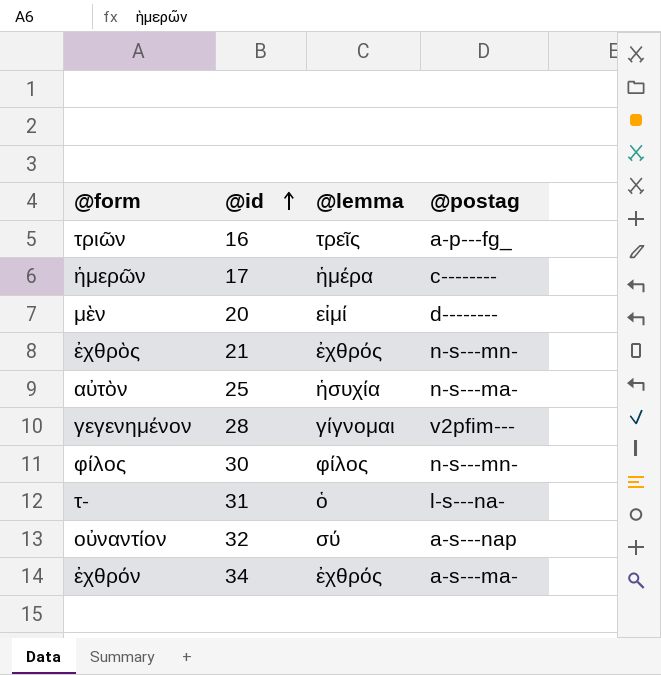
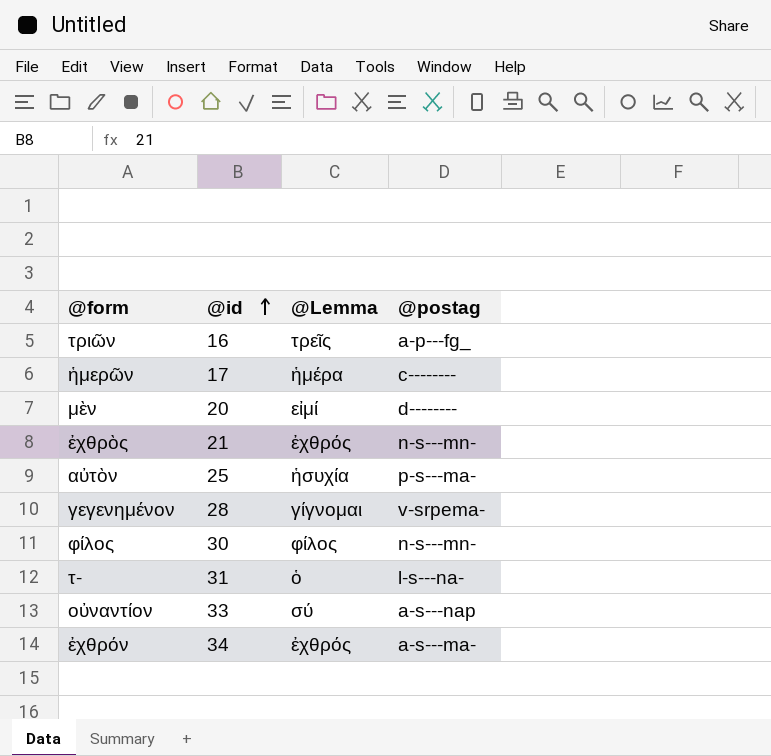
column name: @lemma -> @Lemma
αὐτὸν | @postag: n-s---ma- -> p-s---ma-
γεγενημένον | @postag: v2pfim--- -> v-srpema-
οὐναντίον | @id: 32 -> 33

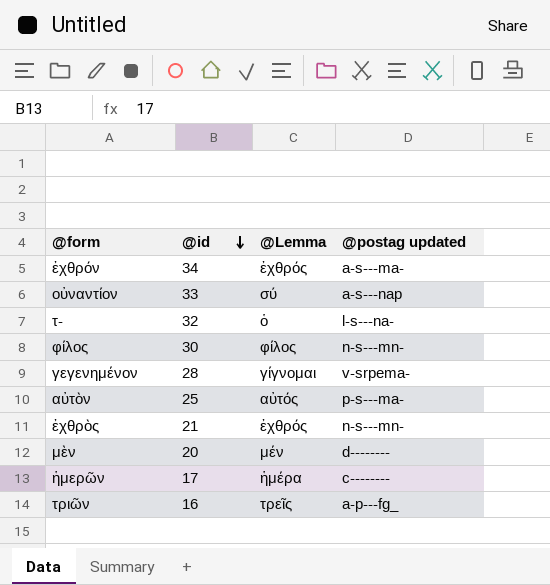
row order: @id ascending -> @id descending
column name: @postag -> @postag updated
τ- | @id: 31 -> 32
αὐτὸν | @Lemma: ἡσυχία -> αὐτός
μὲν | @Lemma: εἰμί -> μέν

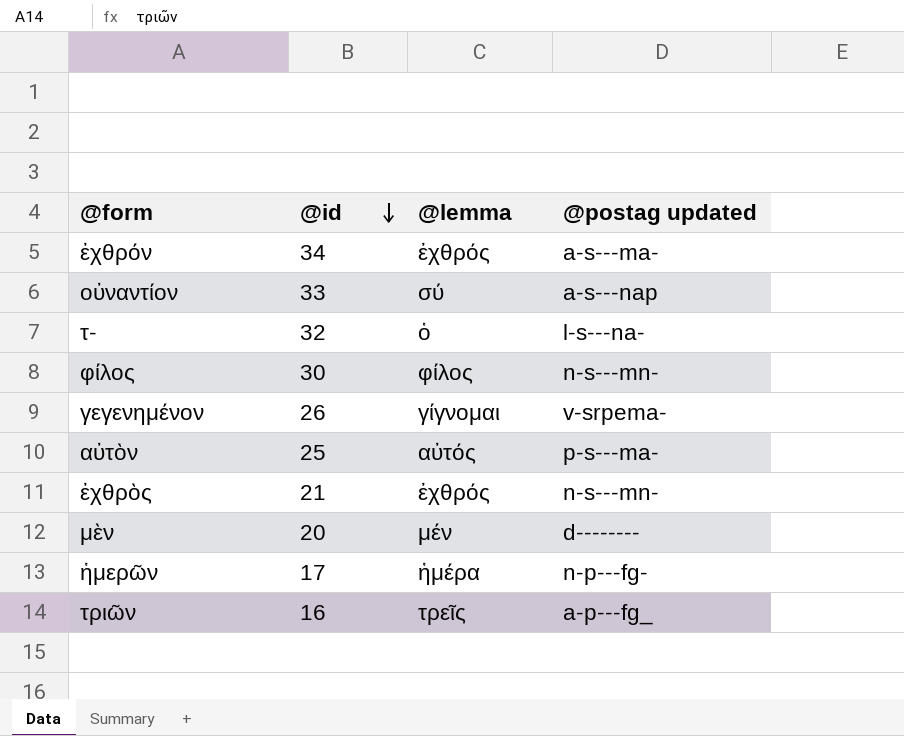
column name: @Lemma -> @lemma
γεγενημένον | @id: 28 -> 26
ἡμερῶν | @postag updated: c-------- -> n-p---fg-

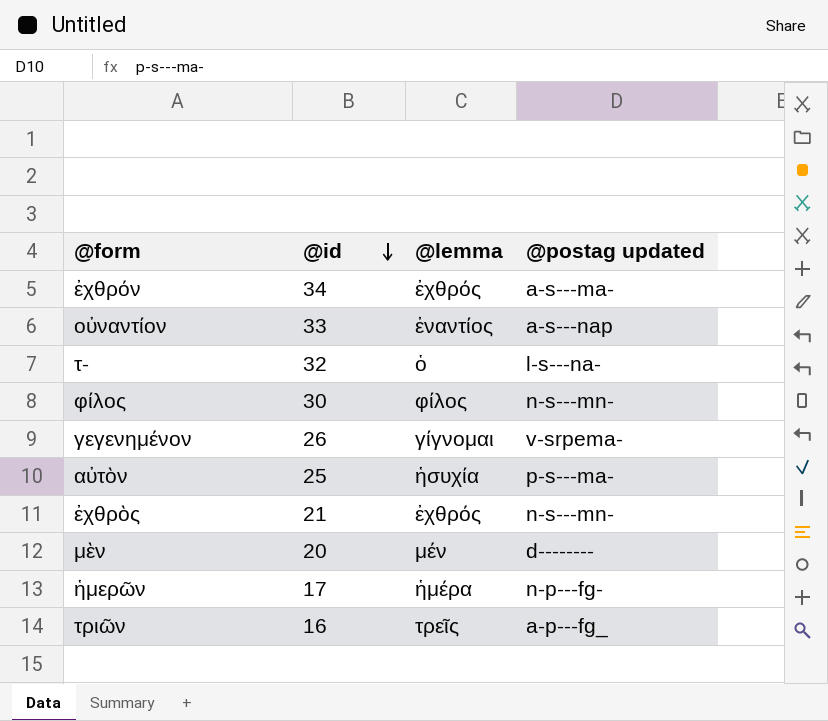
οὐναντίον | @lemma: σύ -> ἐναντίος
αὐτὸν | @lemma: αὐτός -> ἡσυχία

